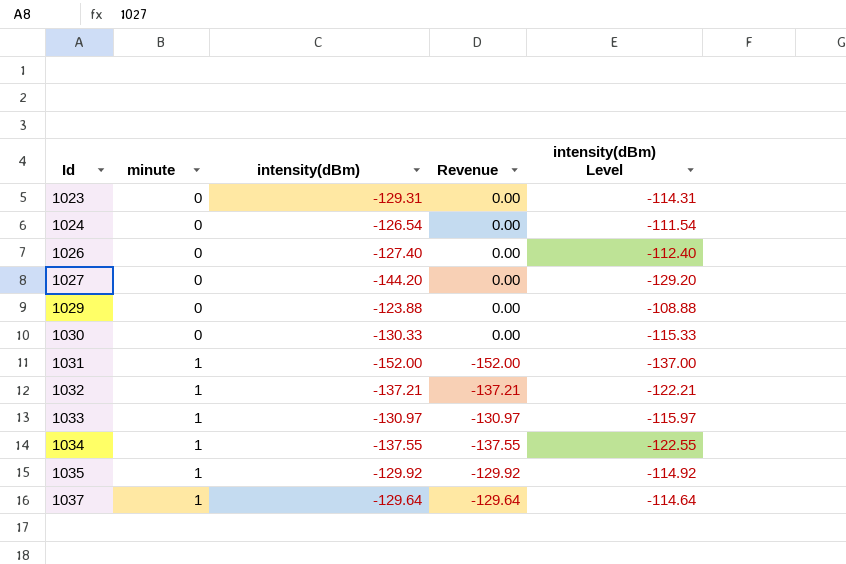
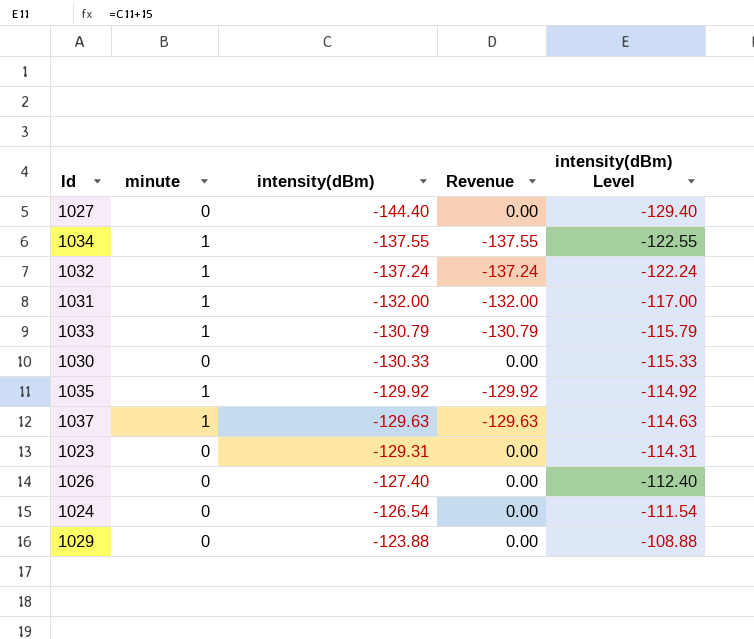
row order: Id ascending -> intensity(dBm) ascending
1027 | intensity(dBm): -144.20 -> -144.40
1027 | intensity(dBm) Level: -129.20 -> -129.40
1032 | intensity(dBm): -137.21 -> -137.24
1032 | Revenue: -137.21 -> -137.24
1032 | intensity(dBm) Level: -122.21 -> -122.24
1031 | intensity(dBm): -152.00 -> -132.00
1031 | Revenue: -152.00 -> -132.00
1031 | intensity(dBm) Level: -137.00 -> -117.00
1033 | intensity(dBm): -130.97 -> -130.79
1033 | Revenue: -130.97 -> -130.79
1033 | intensity(dBm) Level: -115.97 -> -115.79
1037 | intensity(dBm): -129.64 -> -129.63
1037 | Revenue: -129.64 -> -129.63
1037 | intensity(dBm) Level: -114.64 -> -114.63

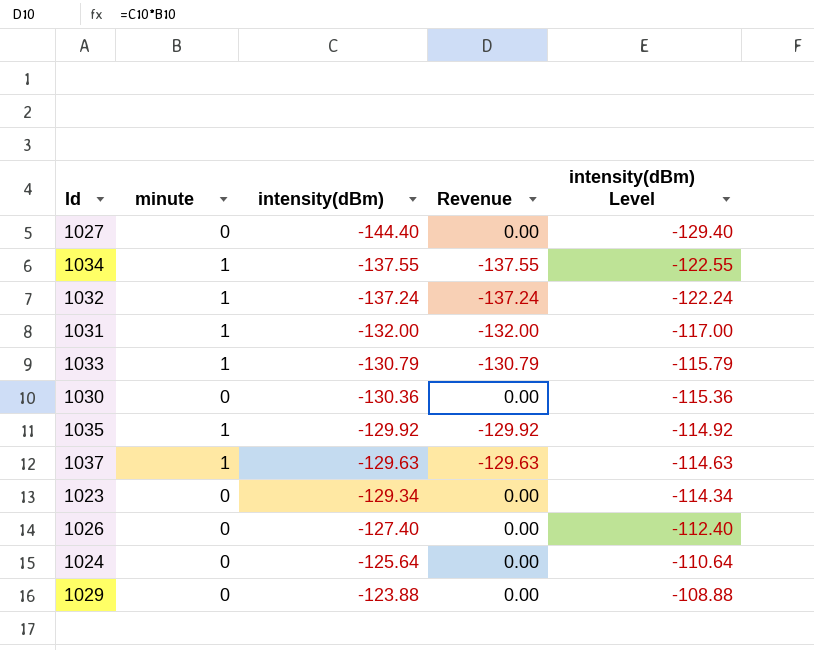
1030 | intensity(dBm): -130.33 -> -130.36
1030 | intensity(dBm) Level: -115.33 -> -115.36
1023 | intensity(dBm): -129.31 -> -129.34
1023 | intensity(dBm) Level: -114.31 -> -114.34
1024 | intensity(dBm): -126.54 -> -125.64
1024 | intensity(dBm) Level: -111.54 -> -110.64

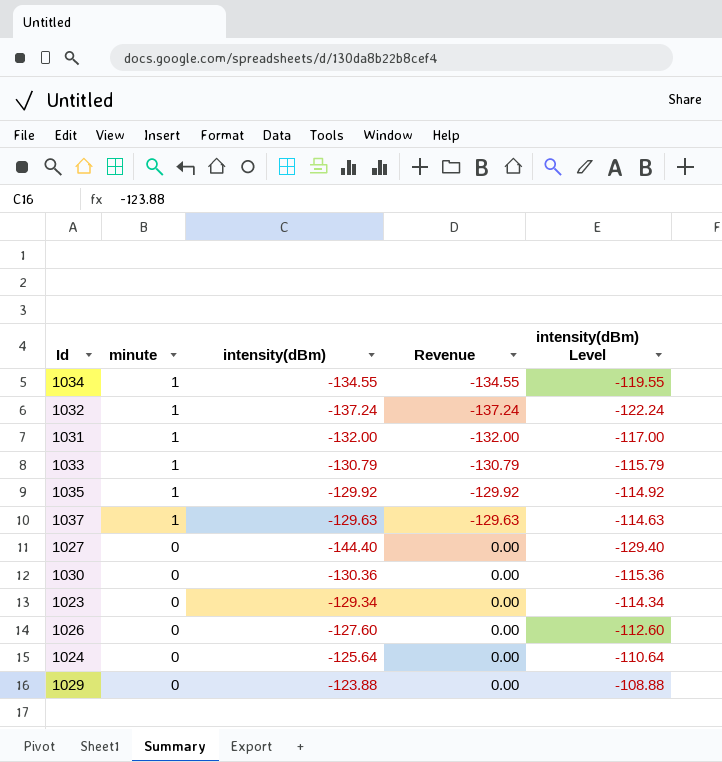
row order: intensity(dBm) ascending -> minute descending
1034 | intensity(dBm): -137.55 -> -134.55
1034 | Revenue: -137.55 -> -134.55
1034 | intensity(dBm) Level: -122.55 -> -119.55
1026 | intensity(dBm): -127.40 -> -127.60
1026 | intensity(dBm) Level: -112.40 -> -112.60

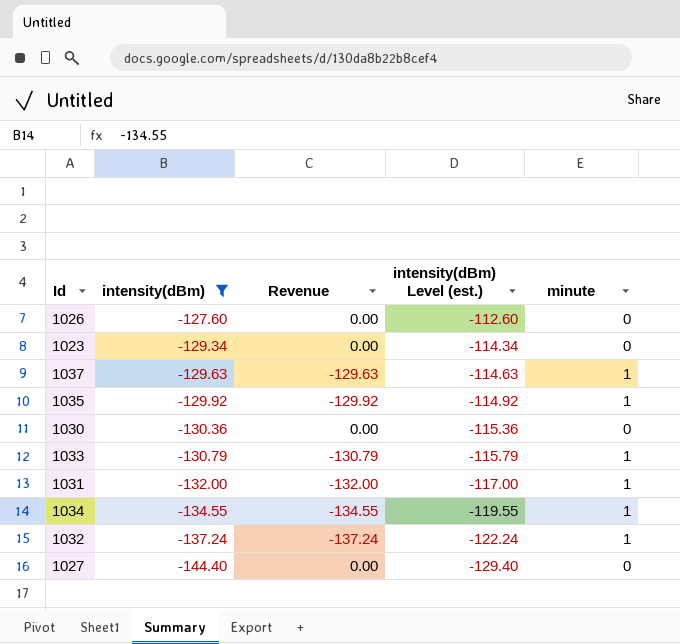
filter: none -> intensity(dBm) <= -127.60
row order: minute descending -> intensity(dBm) descending
column name: intensity(dBm) Level -> intensity(dBm) Level (est.)
column minute | position: 2 -> 5

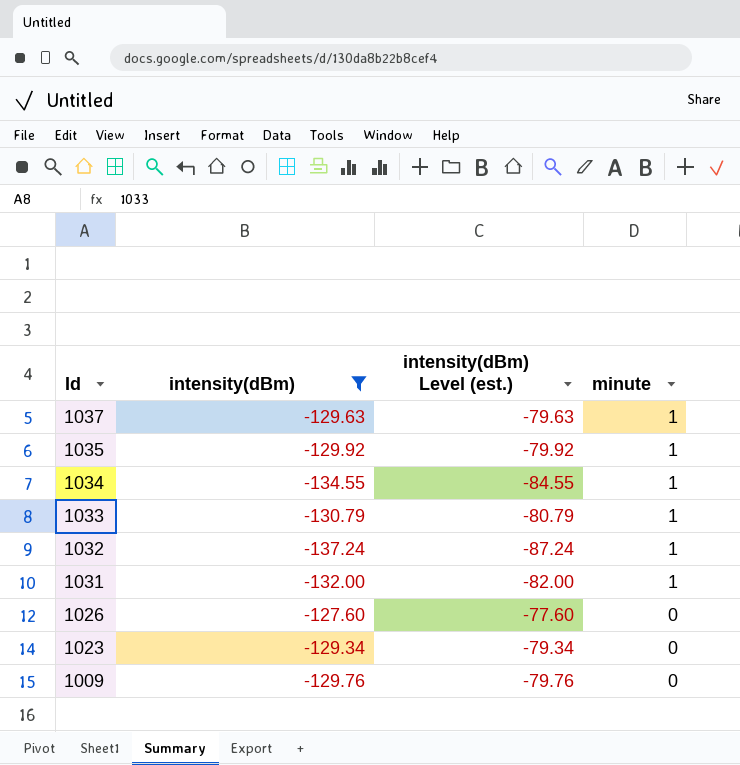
row order: intensity(dBm) descending -> Id descending
column Revenue | formula: [intensity(dBm)] * [minute] -> none
column intensity(dBm) Level (est.) | formula: [intensity(dBm)] + 15 -> [intensity(dBm)] + 50
row 1030: -130.36 | 0.00 | -115.36 | 0 -> none
row 1027: -144.40 | 0.00 | -129.40 | 0 -> none
row 1009: none -> -129.76 | -79.76 | 0

